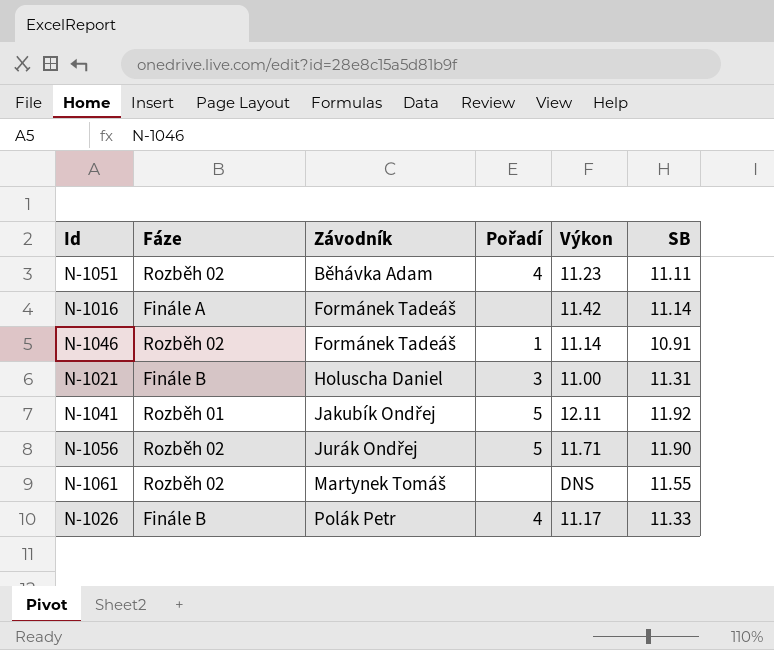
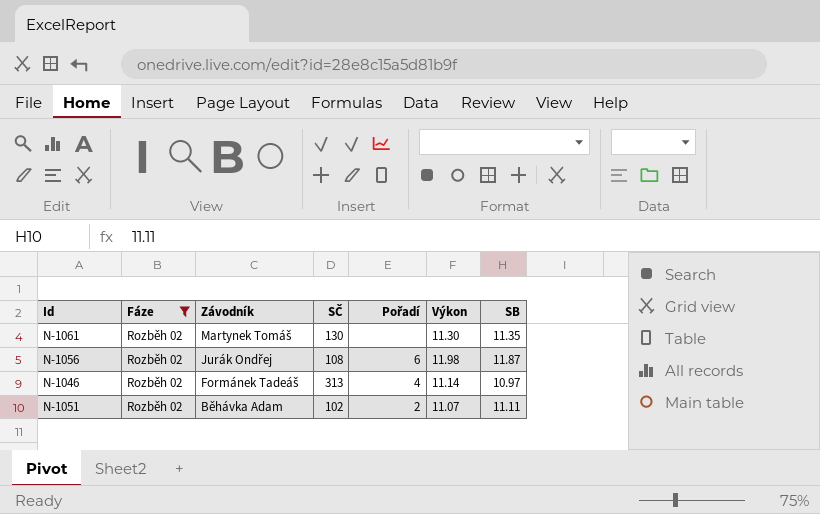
filter: none -> Fáze = Rozběh 02
row order: Závodník ascending -> Závodník descending
column SČ | position: none -> 4
N-1061 | Výkon: DNS -> 11.30
N-1061 | SB: 11.55 -> 11.35
N-1056 | Pořadí: 5 -> 6
N-1056 | Výkon: 11.71 -> 11.98
N-1056 | SB: 11.90 -> 11.87
N-1046 | Pořadí: 1 -> 4
N-1046 | SB: 10.91 -> 10.97
N-1051 | Pořadí: 4 -> 2
N-1051 | Výkon: 11.23 -> 11.07

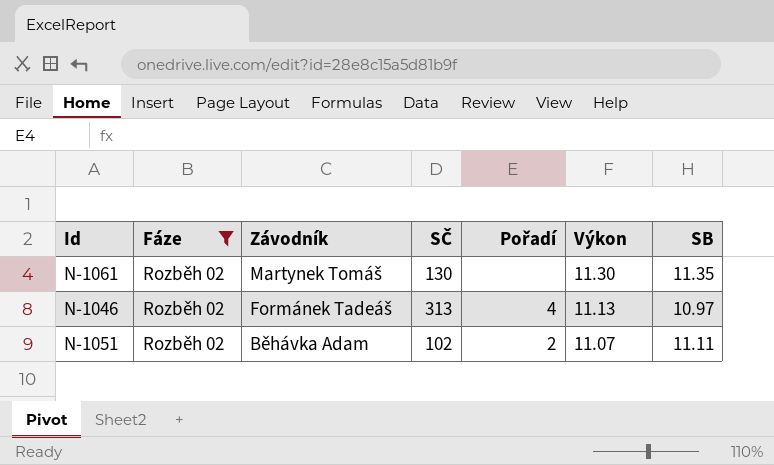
row N-1056: Rozběh 02 | Jurák Ondřej | 108 | 6 | 11.98 | 11.87 -> none
N-1046 | Výkon: 11.14 -> 11.13

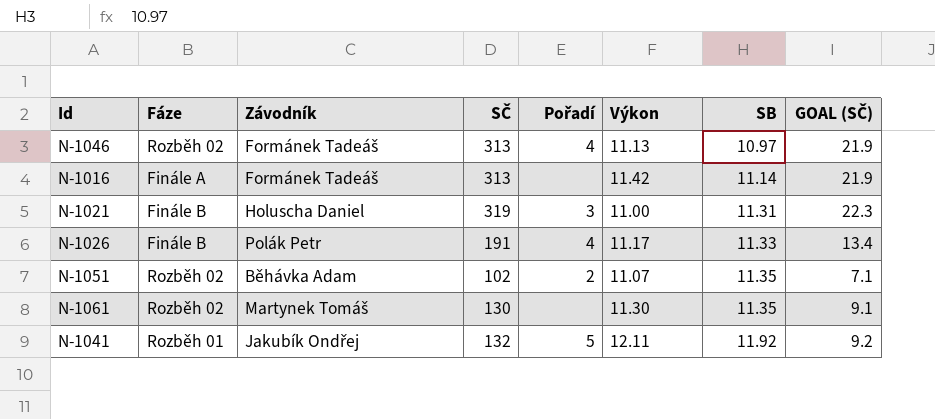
filter: Fáze = Rozběh 02 -> none
row order: Závodník descending -> SB ascending
column GOAL (SČ) | formula: none -> [SČ] * 0.07
N-1051 | SB: 11.11 -> 11.35

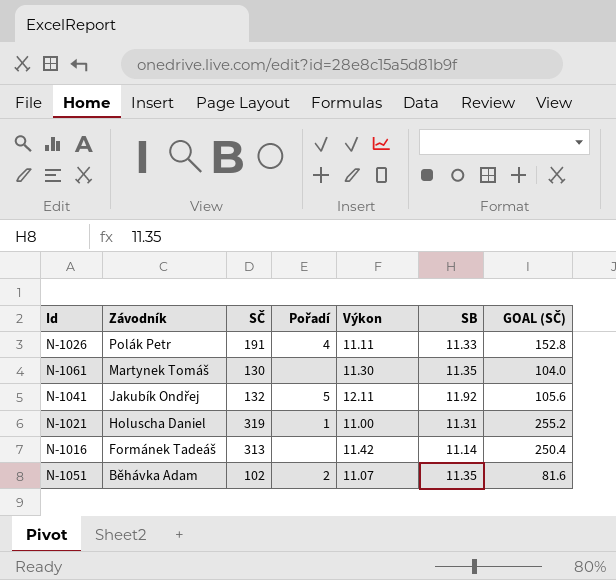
row order: SB ascending -> Závodník descending
column Fáze | position: 2 -> none
column GOAL (SČ) | formula: [SČ] * 0.07 -> [SČ] * 0.8
row N-1046: Rozběh 02 | Formánek Tadeáš | 313 | 4 | 11.13 | 10.97 | 21.9 -> none
N-1026 | Výkon: 11.17 -> 11.11
N-1021 | Pořadí: 3 -> 1

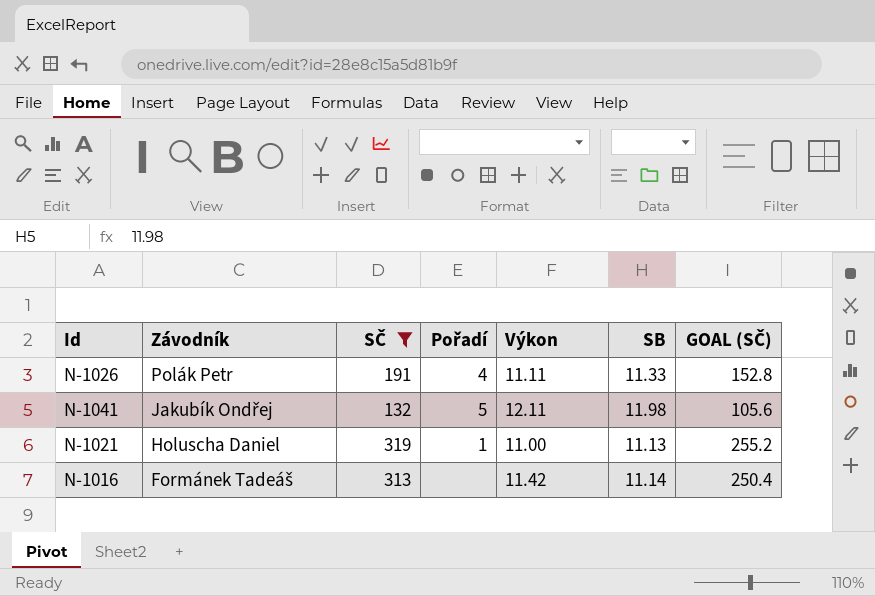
filter: none -> SČ >= 132
N-1041 | SB: 11.92 -> 11.98
N-1021 | SB: 11.31 -> 11.13

